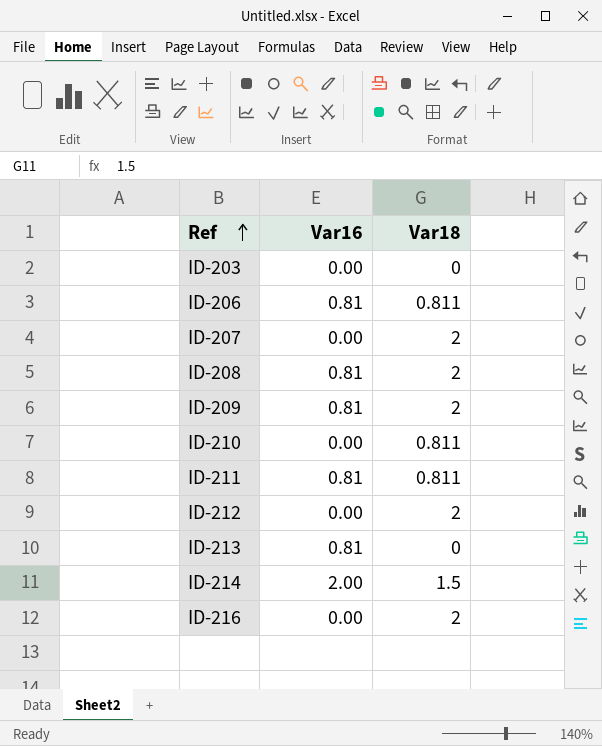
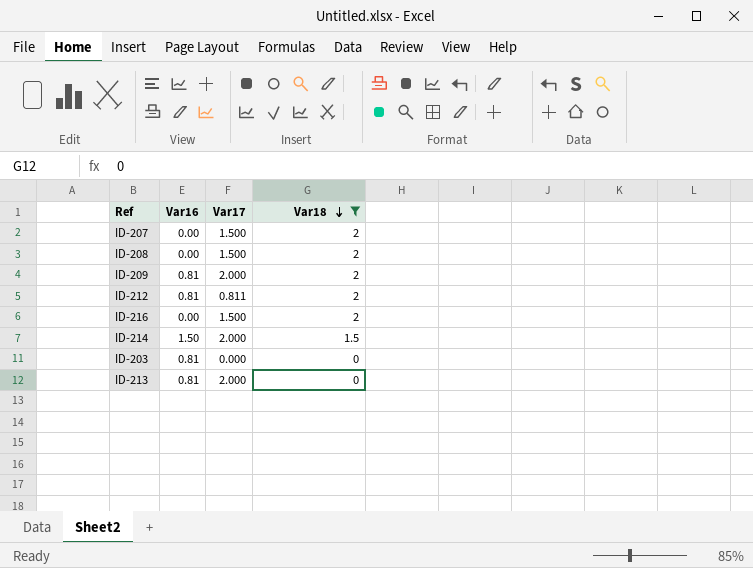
filter: none -> Var18 != 0.811
row order: Ref ascending -> Var18 descending
column Var17 | position: none -> 3
ID-208 | Var16: 0.81 -> 0.00
ID-212 | Var16: 0.00 -> 0.81
ID-214 | Var16: 2.00 -> 1.50
ID-203 | Var16: 0.00 -> 0.81

